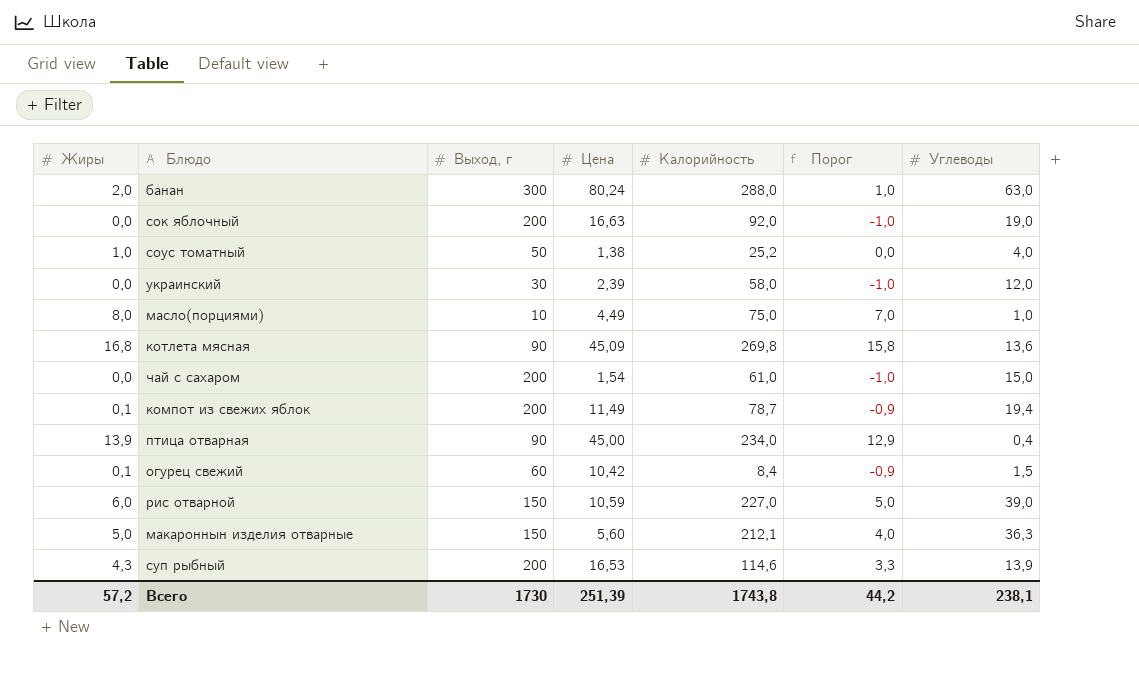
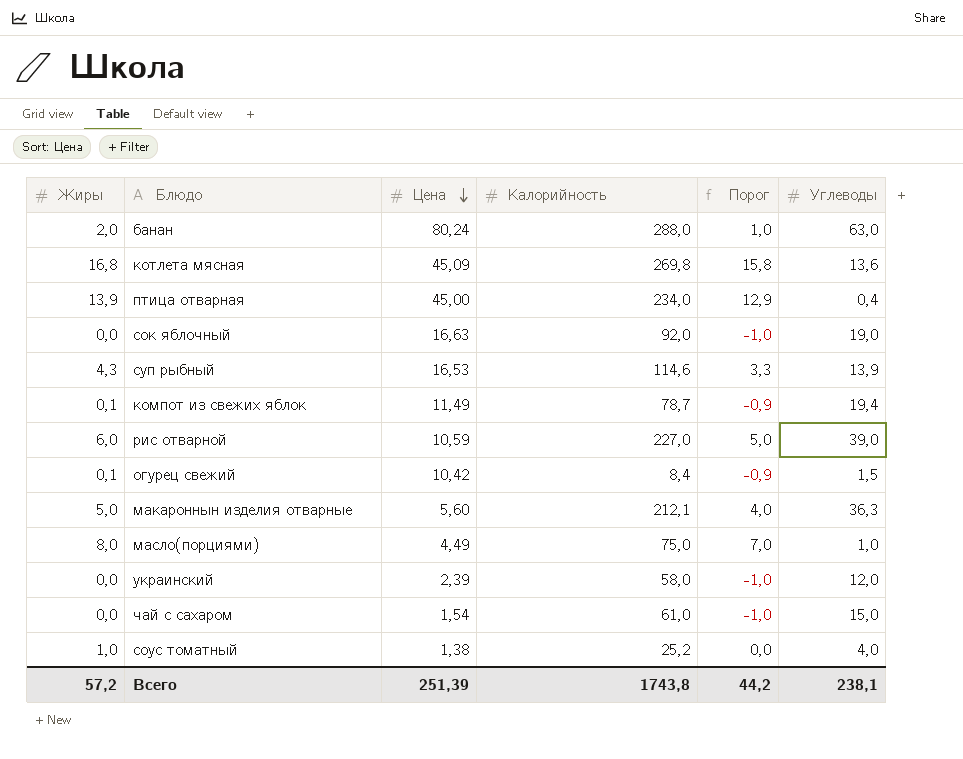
row order: none -> Цена descending
column Выход, г | position: 3 -> none

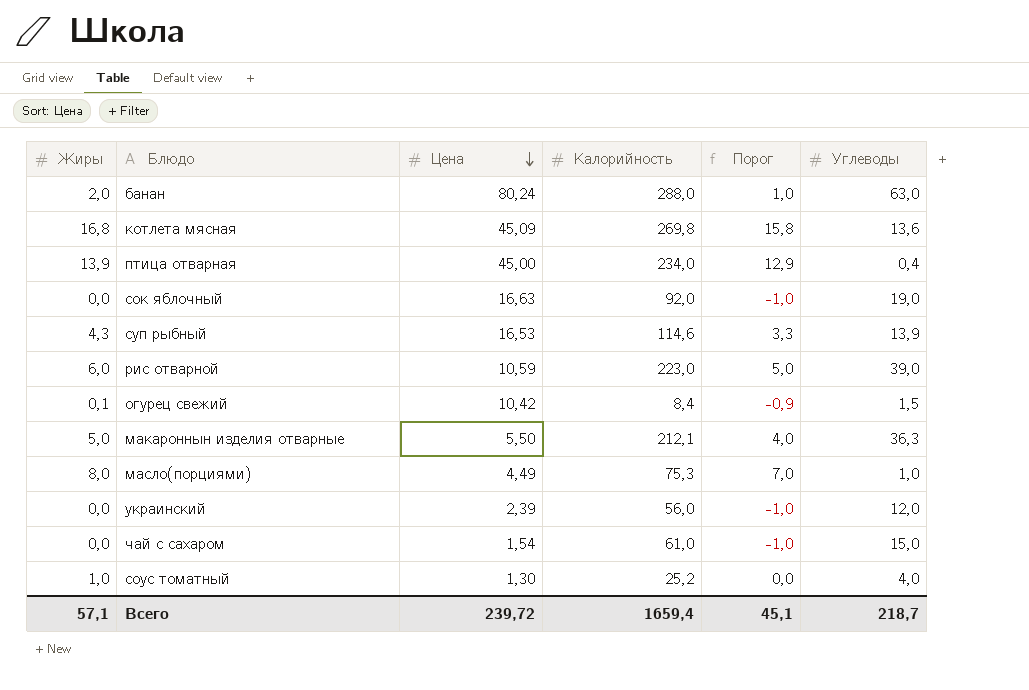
row компот из свежих яблок: 0,1 | 11,49 | 78,7 | -0,9 | 19,4 -> none
рис отварной | Калорийность: 227,0 -> 223,0
макароннын изделия отварные | Цена: 5,60 -> 5,50
масло(порциями) | Калорийность: 75,0 -> 75,3
украинский | Калорийность: 58,0 -> 56,0
соус томатный | Цена: 1,38 -> 1,30
Всего | Жиры: 57,2 -> 57,1
Всего | Цена: 251,39 -> 239,72
Всего | Калорийность: 1743,8 -> 1659,4
Всего | Порог: 44,2 -> 45,1
Всего | Углеводы: 238,1 -> 218,7

